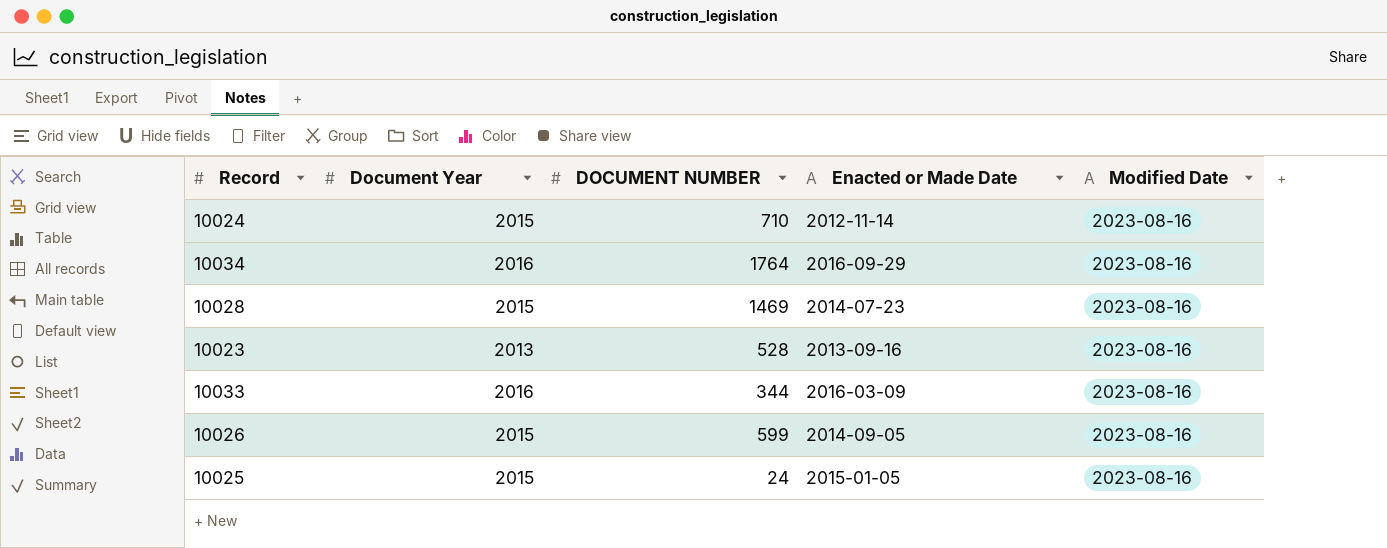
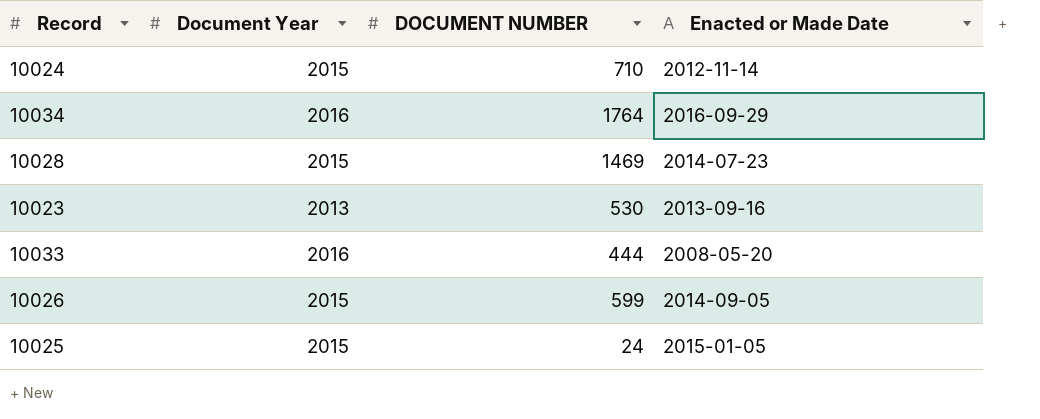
column Modified Date | position: 5 -> none
10023 | DOCUMENT NUMBER: 528 -> 530
10033 | DOCUMENT NUMBER: 344 -> 444
10033 | Enacted or Made Date: 2016-03-09 -> 2008-05-20

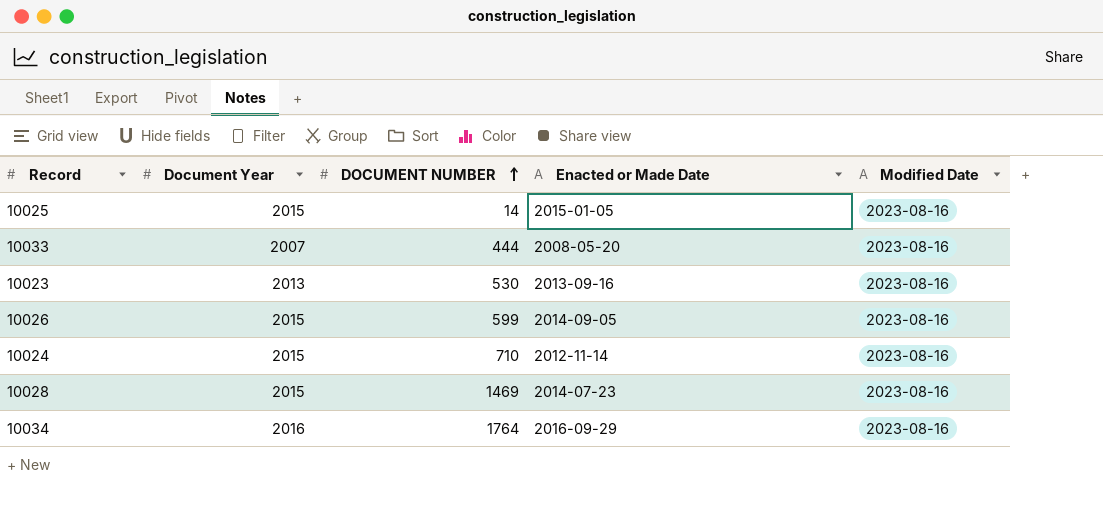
row order: none -> DOCUMENT NUMBER ascending
column Modified Date | position: none -> 5
10025 | DOCUMENT NUMBER: 24 -> 14
10033 | Document Year: 2016 -> 2007

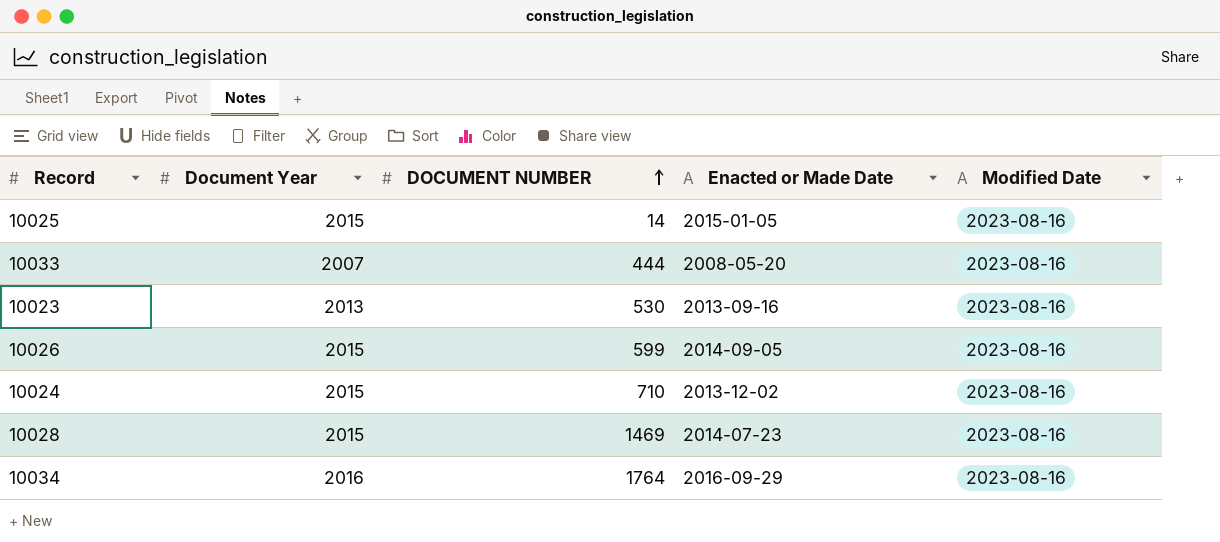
10024 | Enacted or Made Date: 2012-11-14 -> 2013-12-02

